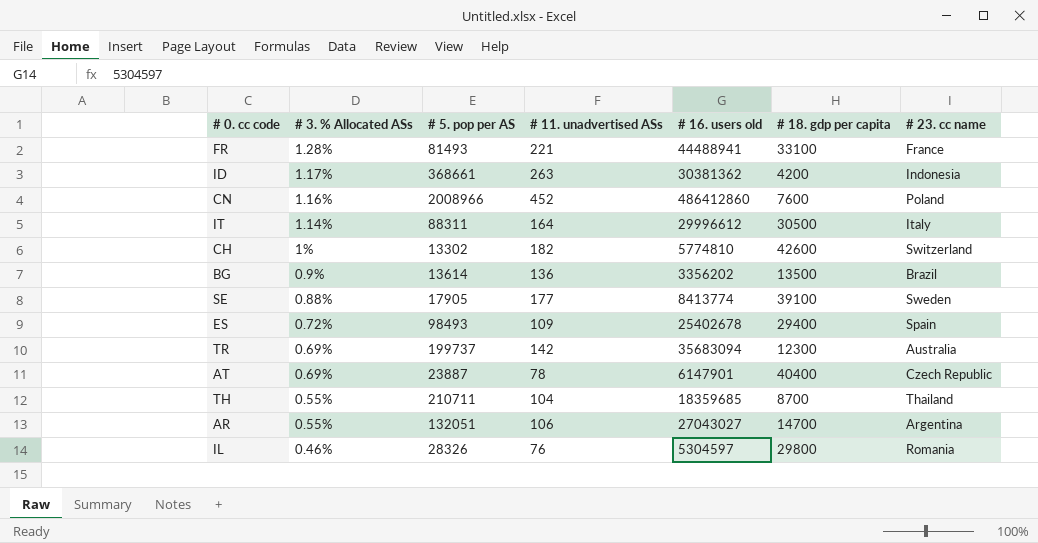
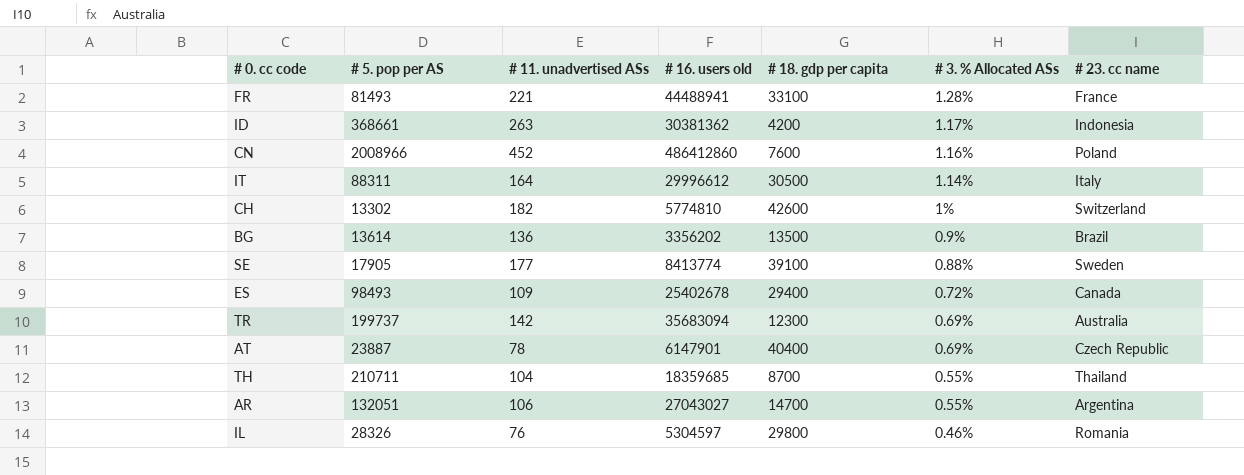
column # 3. % Allocated ASs | position: 2 -> 6
ES | # 23. cc name: Spain -> Canada

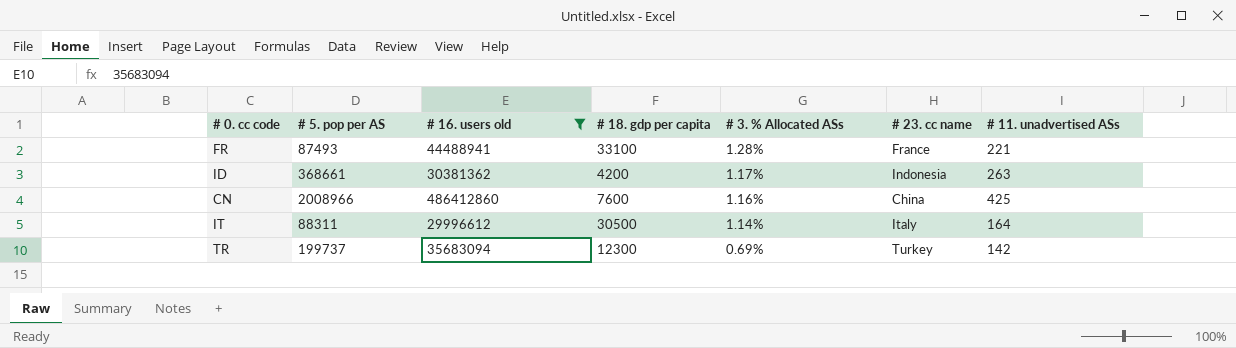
filter: none -> # 16. users old >= 29996612
column # 11. unadvertised ASs | position: 3 -> 7
FR | # 5. pop per AS: 81493 -> 87493
CN | # 23. cc name: Poland -> China
CN | # 11. unadvertised ASs: 452 -> 425
TR | # 23. cc name: Australia -> Turkey

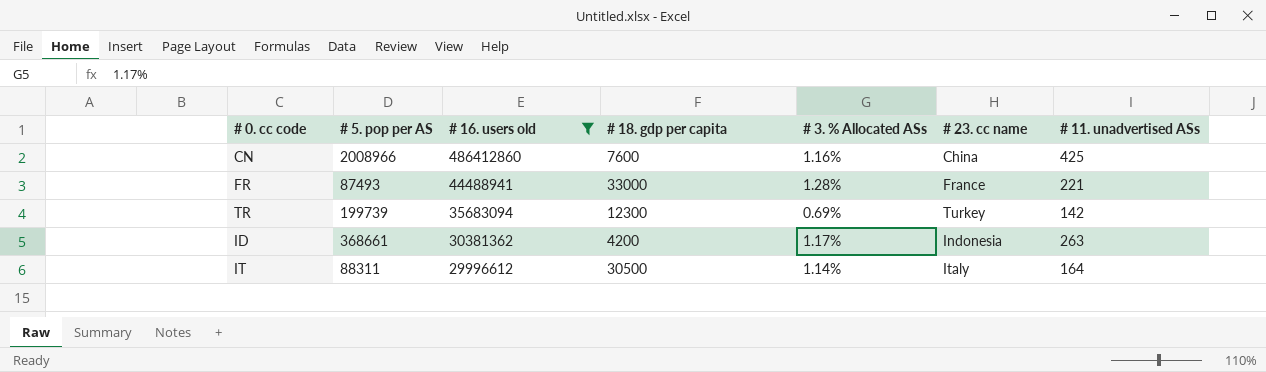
row order: # 3. % Allocated ASs descending -> # 16. users old descending
FR | # 18. gdp per capita: 33100 -> 33000
TR | # 5. pop per AS: 199737 -> 199739

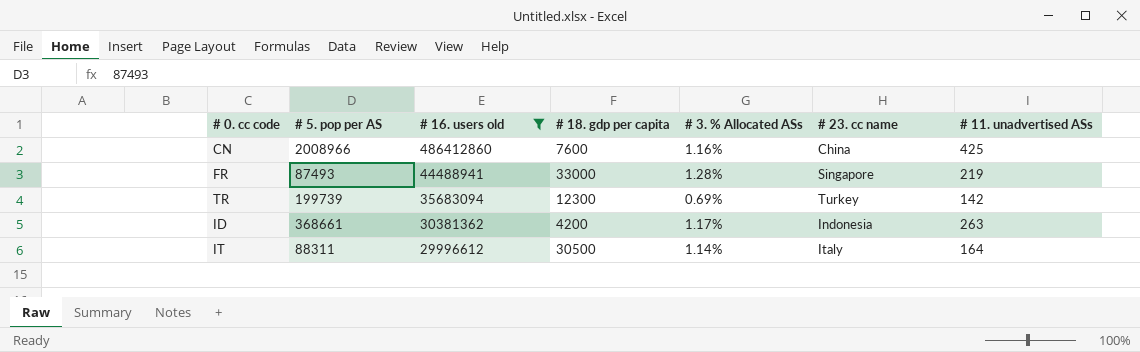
FR | # 23. cc name: France -> Singapore
FR | # 11. unadvertised ASs: 221 -> 219

